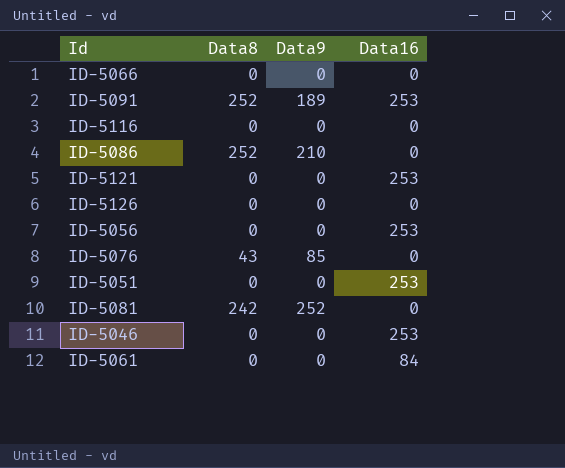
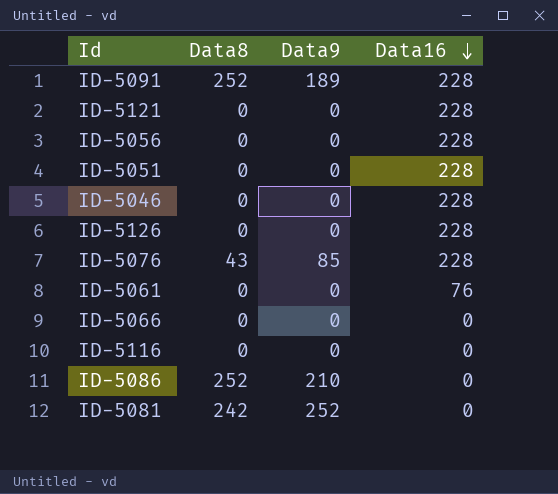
row order: none -> Data16 descending
ID-5091 | Data16: 253 -> 228
ID-5121 | Data16: 253 -> 228
ID-5056 | Data16: 253 -> 228
ID-5051 | Data16: 253 -> 228
ID-5046 | Data16: 253 -> 228
ID-5126 | Data16: 0 -> 228
ID-5076 | Data16: 0 -> 228
ID-5061 | Data16: 84 -> 76

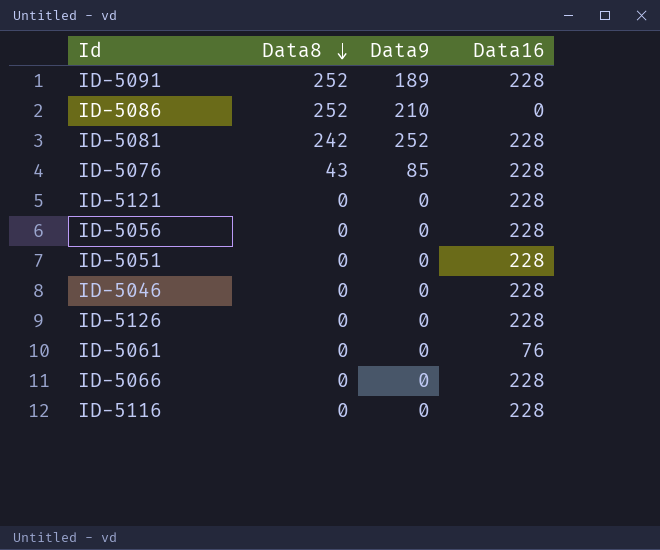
row order: Data16 descending -> Data8 descending
ID-5081 | Data16: 0 -> 228
ID-5066 | Data16: 0 -> 228
ID-5116 | Data16: 0 -> 228

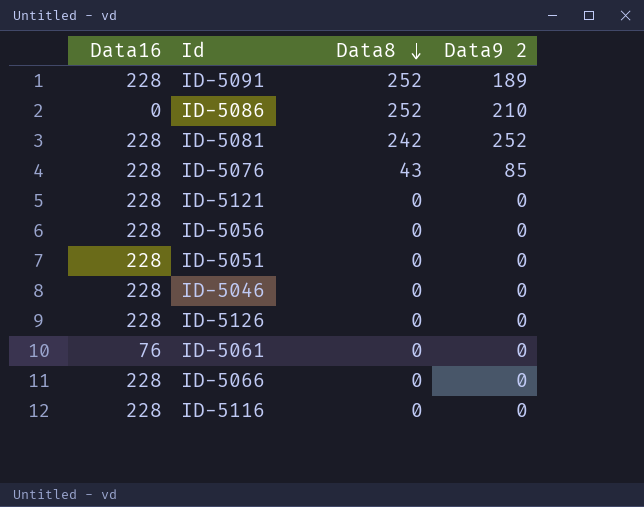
column Data16 | position: 4 -> 1
column name: Data9 -> Data9 2

